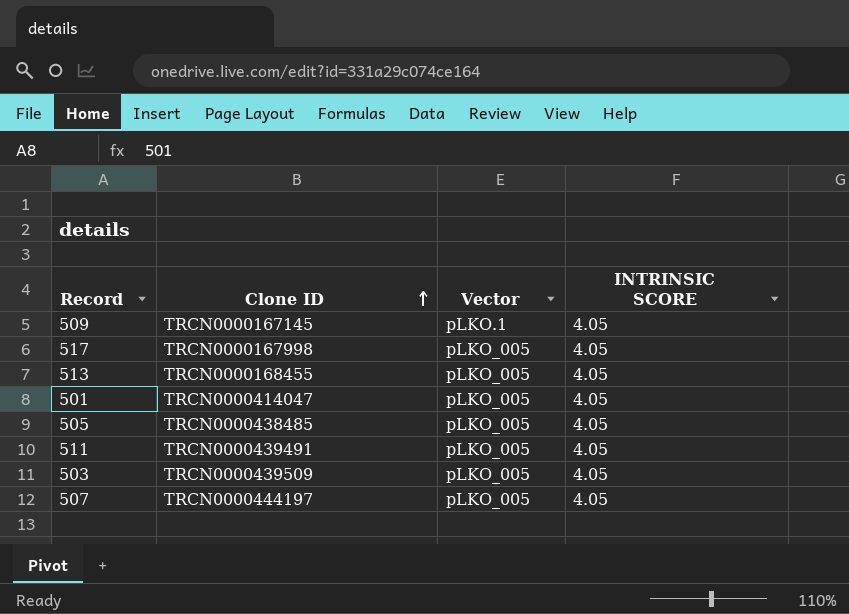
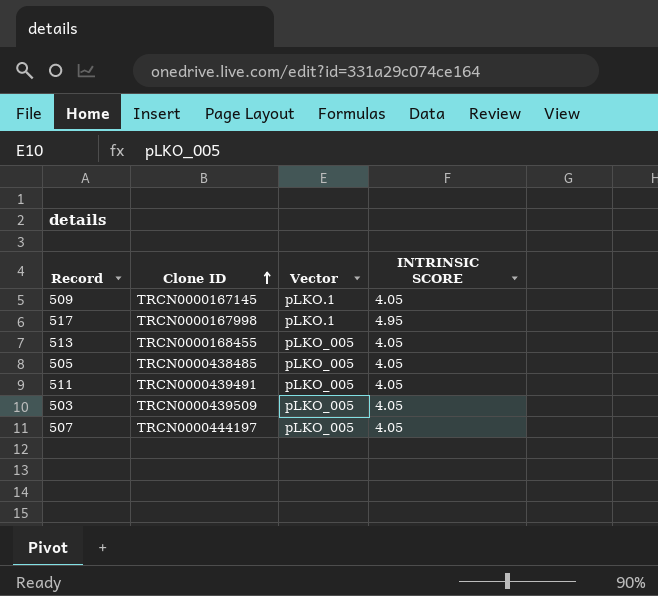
row 501: TRCN0000414047 | pLKO_005 | 4.05 -> none
517 | Vector: pLKO_005 -> pLKO.1
517 | INTRINSIC SCORE: 4.05 -> 4.95

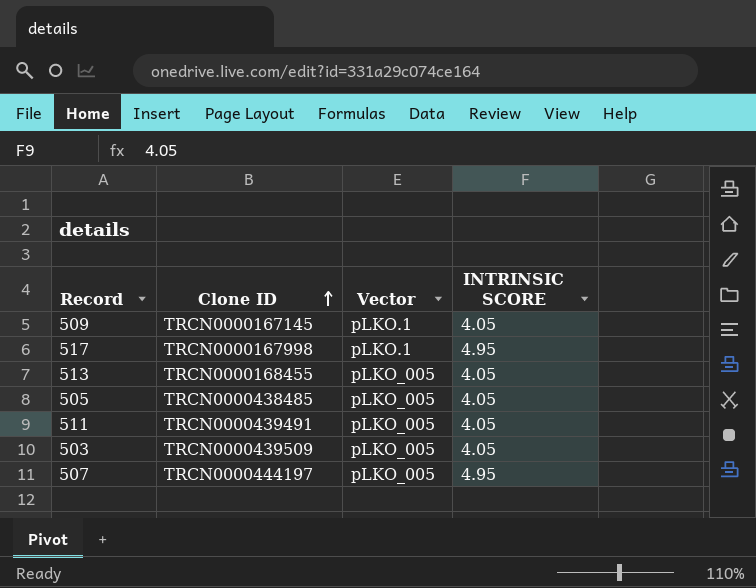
507 | INTRINSIC SCORE: 4.05 -> 4.95

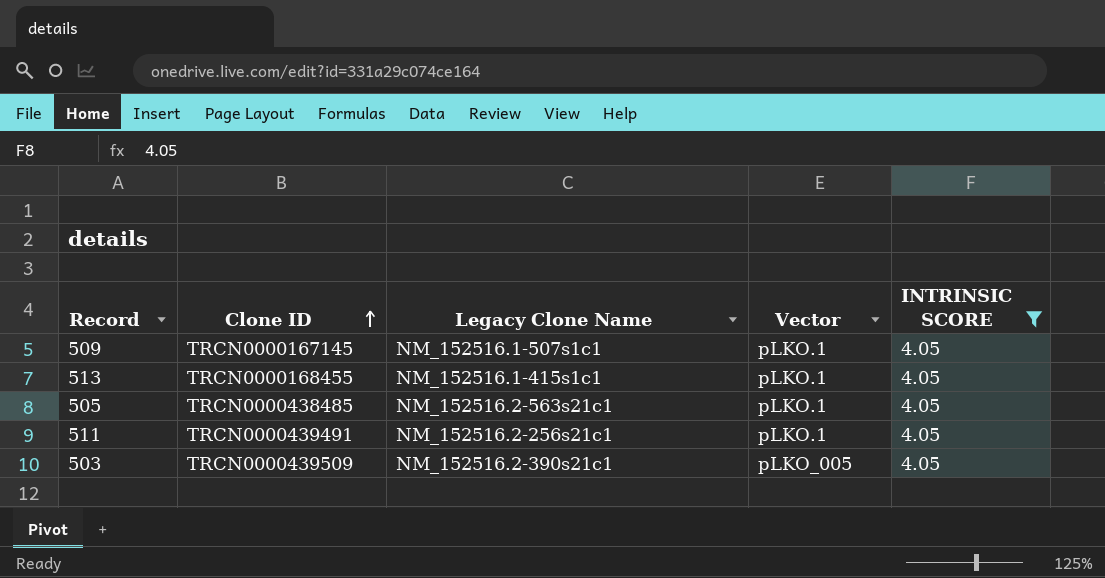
filter: none -> INTRINSIC SCORE = 4.05
column Legacy Clone Name | position: none -> 3
513 | Vector: pLKO_005 -> pLKO.1
505 | Vector: pLKO_005 -> pLKO.1
511 | Vector: pLKO_005 -> pLKO.1

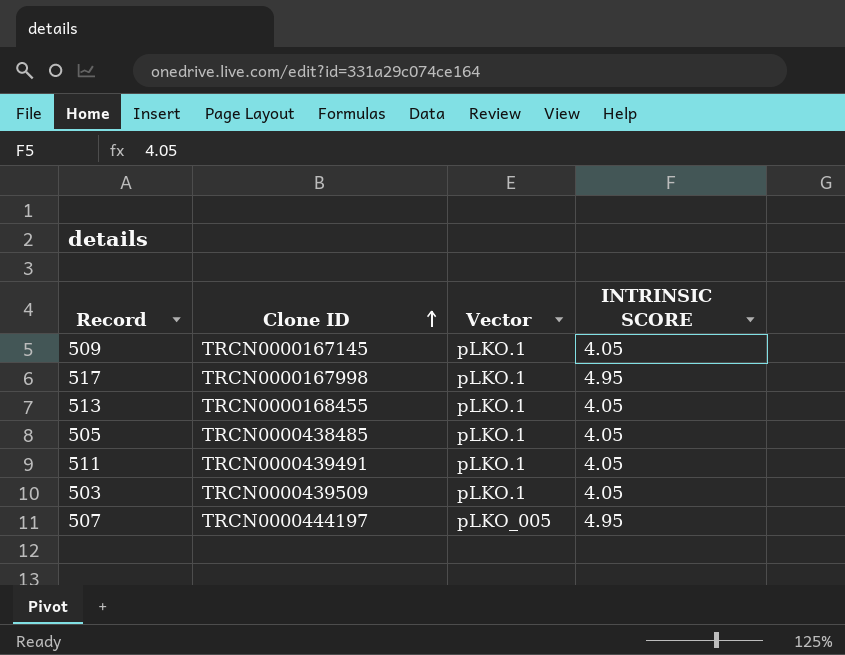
filter: INTRINSIC SCORE = 4.05 -> none
column Legacy Clone Name | position: 3 -> none
503 | Vector: pLKO_005 -> pLKO.1

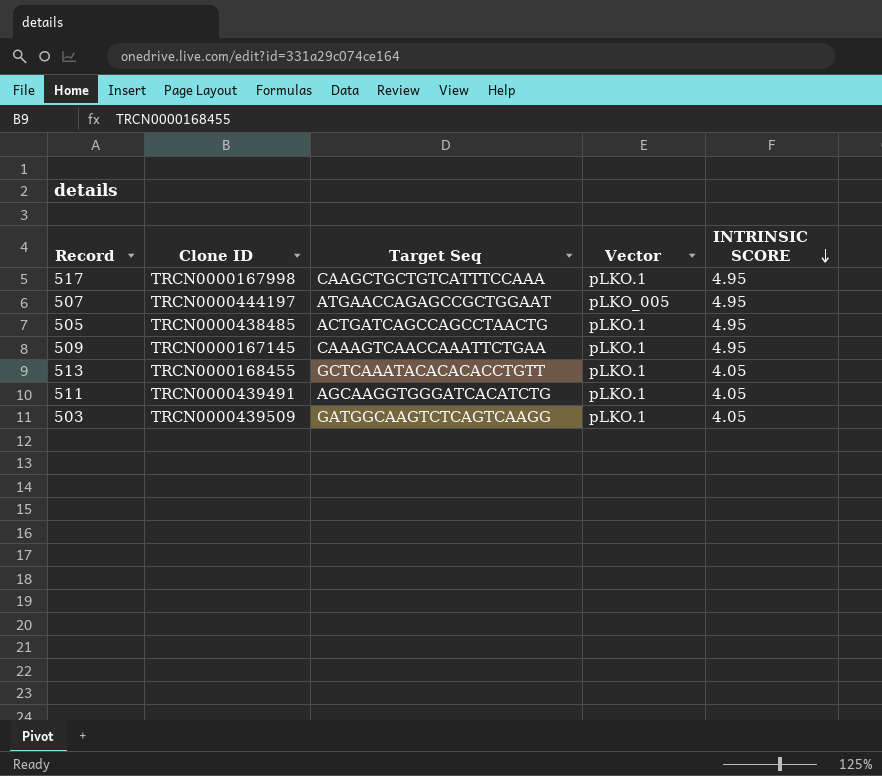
row order: Clone ID ascending -> INTRINSIC SCORE descending
column Target Seq | position: none -> 3
505 | INTRINSIC SCORE: 4.05 -> 4.95
509 | INTRINSIC SCORE: 4.05 -> 4.95

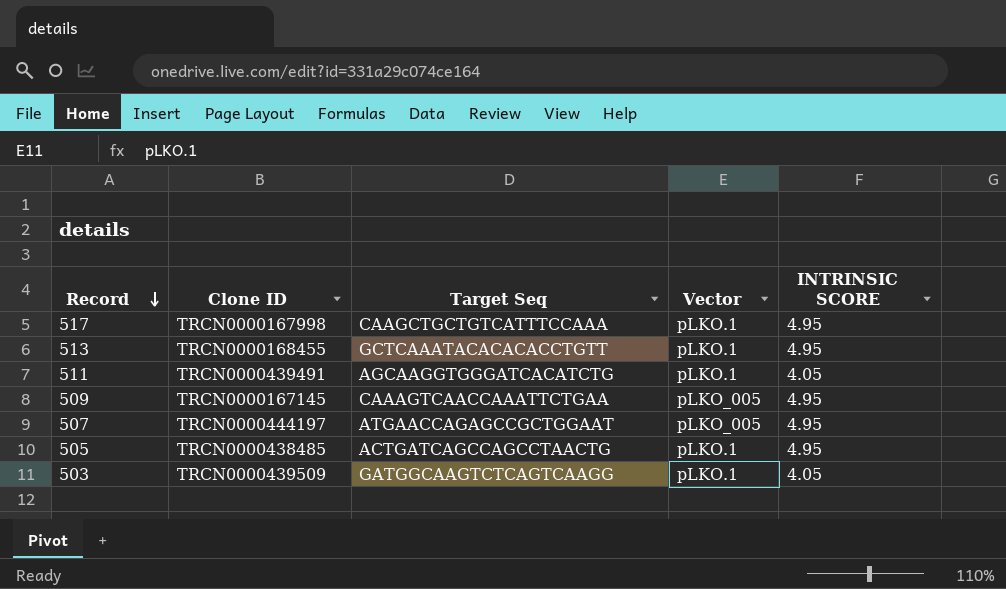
row order: INTRINSIC SCORE descending -> Record descending
513 | INTRINSIC SCORE: 4.05 -> 4.95
509 | Vector: pLKO.1 -> pLKO_005

